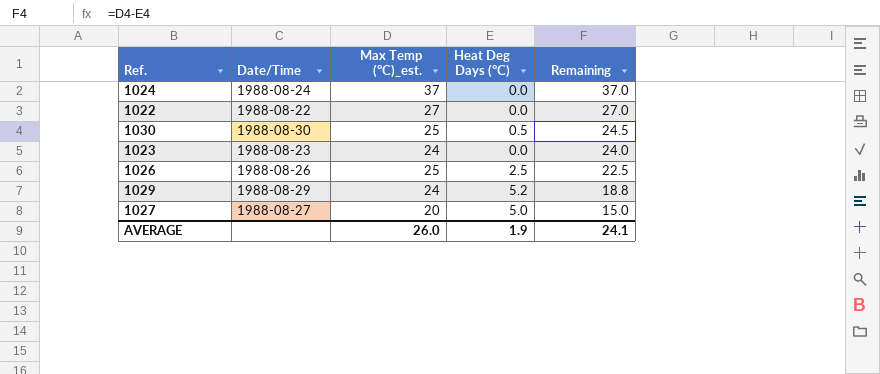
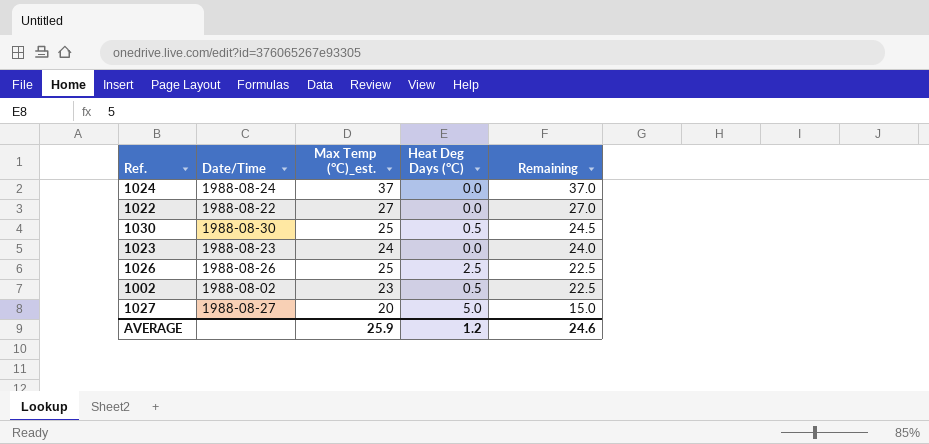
row 1029: 1988-08-29 | 24 | 5.2 | 18.8 -> none
row 1002: none -> 1988-08-02 | 23 | 0.5 | 22.5
AVERAGE | Max Temp (°C)_est.: 26.0 -> 25.9
AVERAGE | Heat Deg Days (°C): 1.9 -> 1.2
AVERAGE | Remaining: 24.1 -> 24.6

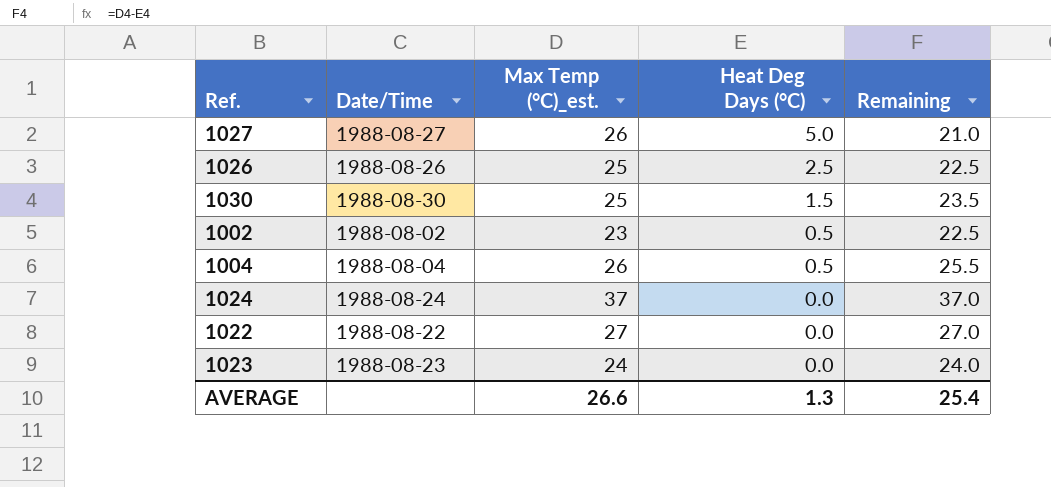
row order: Remaining descending -> Heat Deg Days (°C) descending
1027 | Max Temp (°C)_est.: 20 -> 26
1027 | Remaining: 15.0 -> 21.0
1030 | Heat Deg Days (°C): 0.5 -> 1.5
1030 | Remaining: 24.5 -> 23.5
row 1004: none -> 1988-08-04 | 26 | 0.5 | 25.5
AVERAGE | Max Temp (°C)_est.: 25.9 -> 26.6
AVERAGE | Heat Deg Days (°C): 1.2 -> 1.3
AVERAGE | Remaining: 24.6 -> 25.4

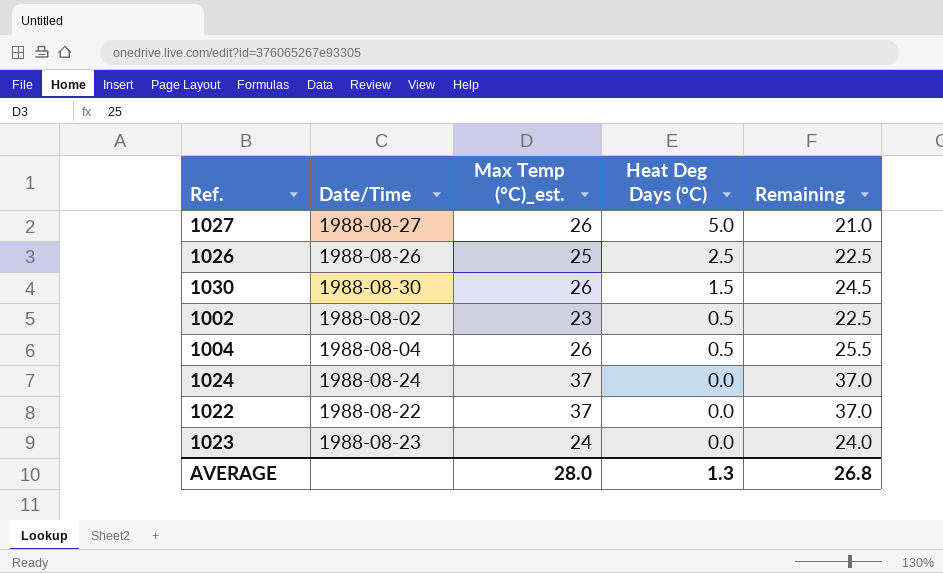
1030 | Max Temp (°C)_est.: 25 -> 26
1030 | Remaining: 23.5 -> 24.5
1022 | Max Temp (°C)_est.: 27 -> 37
1022 | Remaining: 27.0 -> 37.0
AVERAGE | Max Temp (°C)_est.: 26.6 -> 28.0
AVERAGE | Remaining: 25.4 -> 26.8

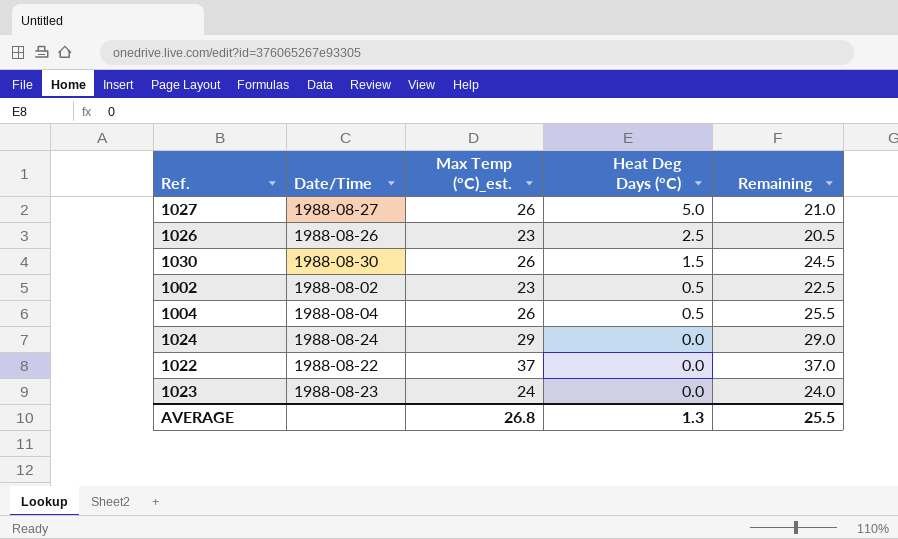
1026 | Max Temp (°C)_est.: 25 -> 23
1026 | Remaining: 22.5 -> 20.5
1024 | Max Temp (°C)_est.: 37 -> 29
1024 | Remaining: 37.0 -> 29.0
AVERAGE | Max Temp (°C)_est.: 28.0 -> 26.8
AVERAGE | Remaining: 26.8 -> 25.5

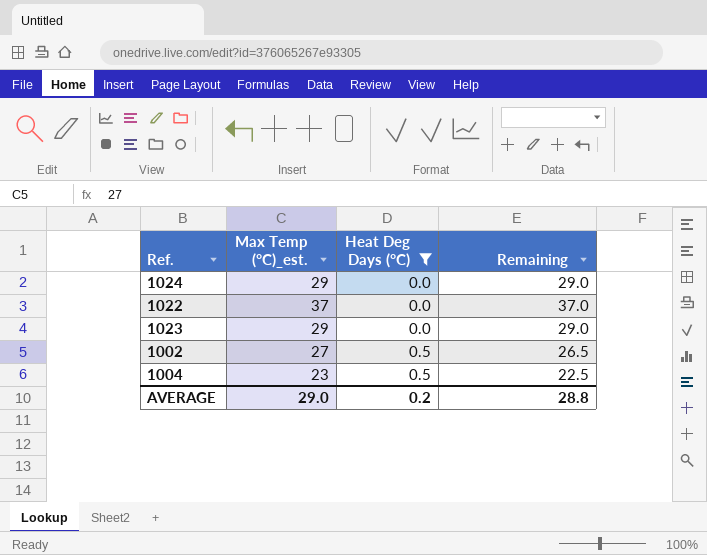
filter: none -> Heat Deg Days (°C) <= 0.5
row order: Heat Deg Days (°C) descending -> Heat Deg Days (°C) ascending
column Date/Time | position: 2 -> none
1023 | Max Temp (°C)_est.: 24 -> 29
1023 | Remaining: 24.0 -> 29.0
1002 | Max Temp (°C)_est.: 23 -> 27
1002 | Remaining: 22.5 -> 26.5
1004 | Max Temp (°C)_est.: 26 -> 23
1004 | Remaining: 25.5 -> 22.5
AVERAGE | Max Temp (°C)_est.: 26.8 -> 29.0
AVERAGE | Heat Deg Days (°C): 1.3 -> 0.2
AVERAGE | Remaining: 25.5 -> 28.8

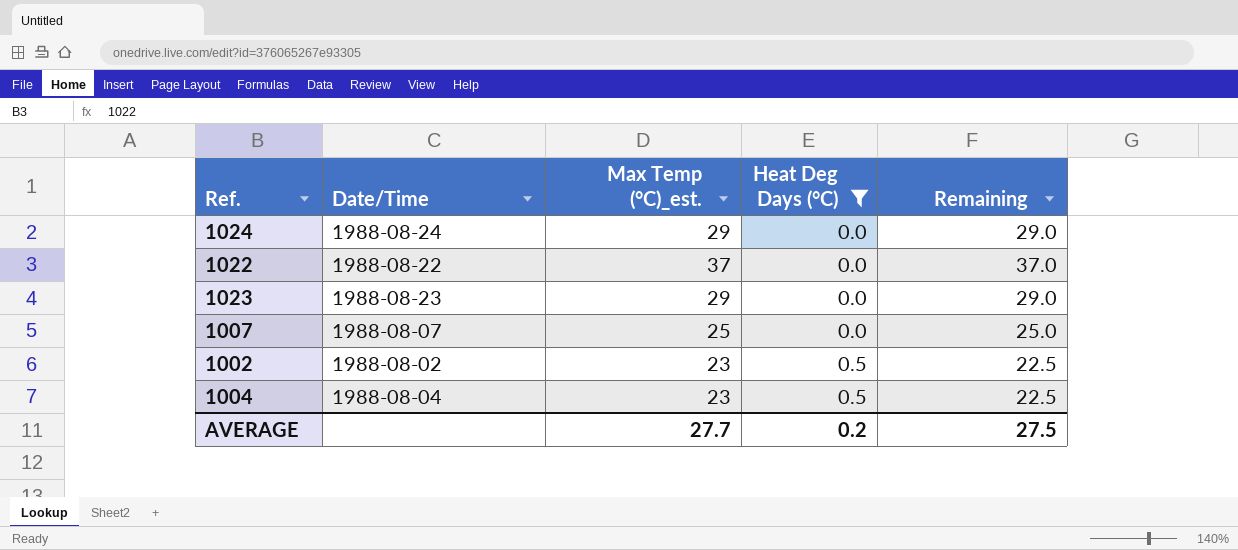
column Date/Time | position: none -> 2
row 1007: none -> 1988-08-07 | 25 | 0.0 | 25.0
1002 | Max Temp (°C)_est.: 27 -> 23
1002 | Remaining: 26.5 -> 22.5
AVERAGE | Max Temp (°C)_est.: 29.0 -> 27.7
AVERAGE | Remaining: 28.8 -> 27.5

